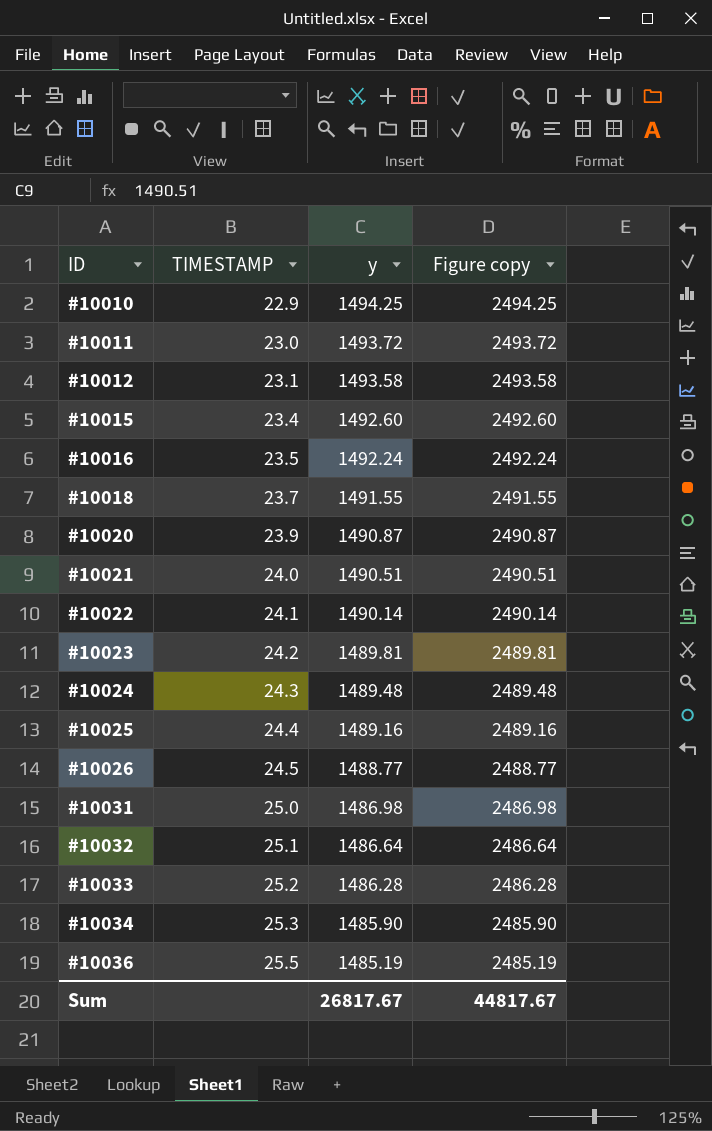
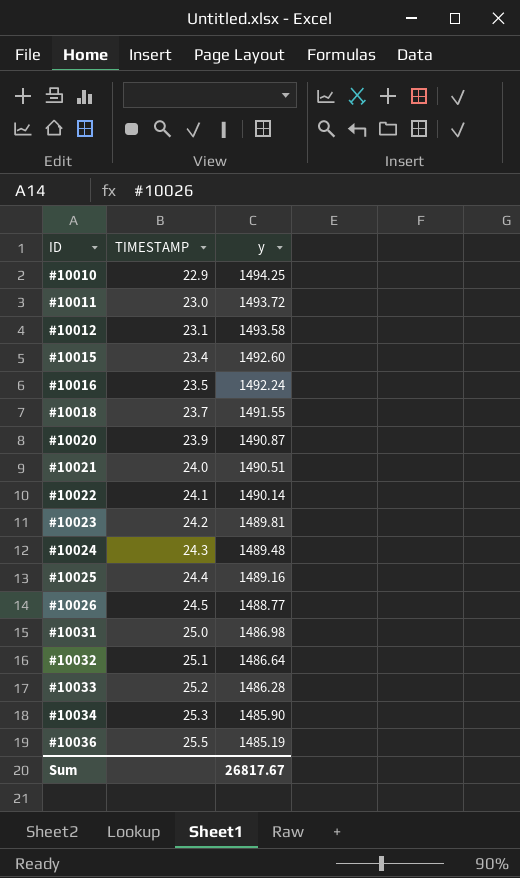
column Figure copy | formula: [y] + 1000 -> none

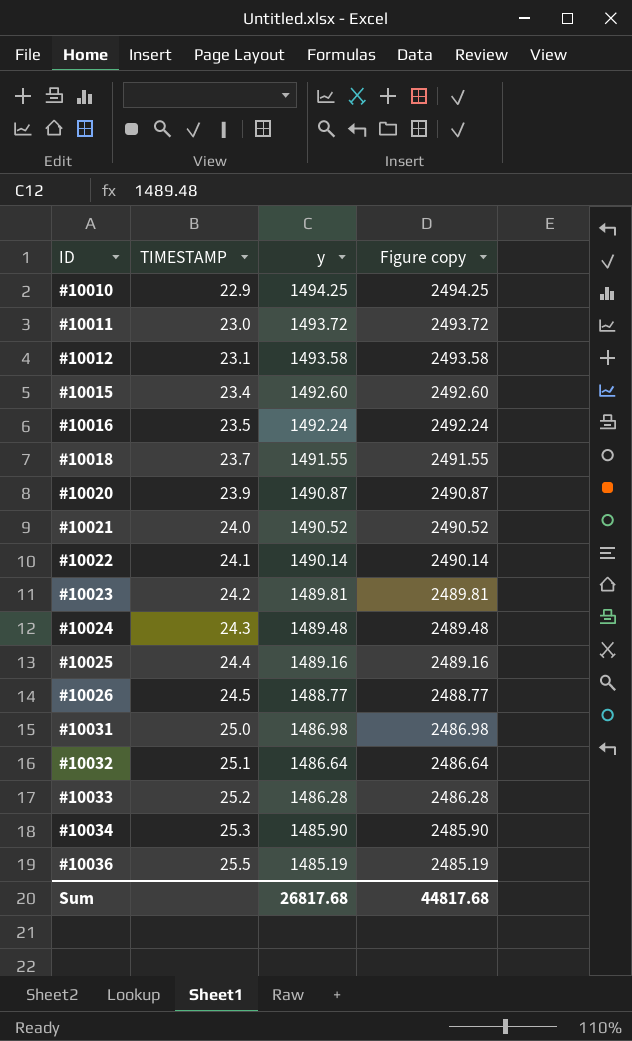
column Figure copy | formula: none -> [y] + 1000
#10021 | y: 1490.51 -> 1490.52
Sum | y: 26817.67 -> 26817.68

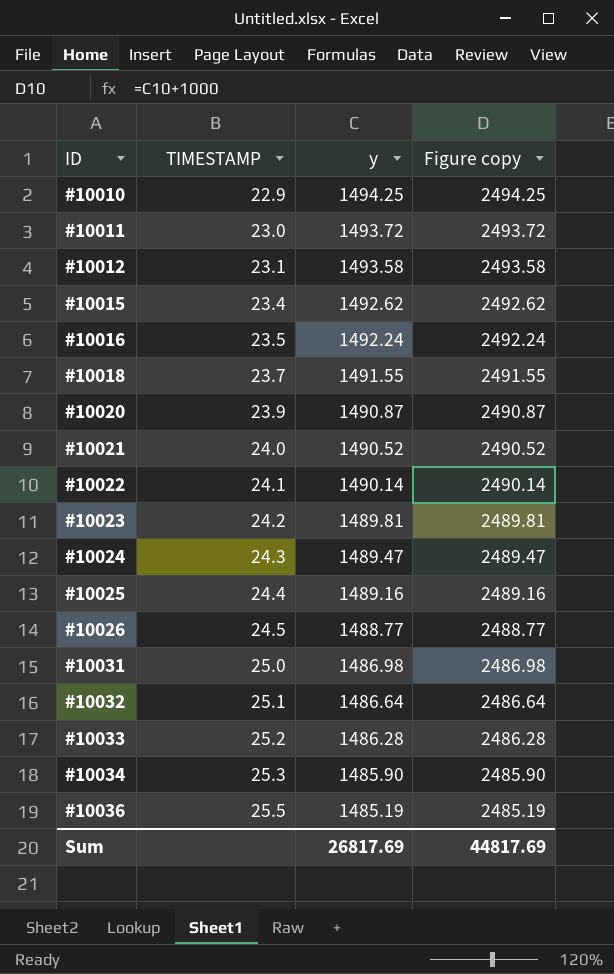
#10015 | y: 1492.60 -> 1492.62
#10015 | Figure copy: 2492.60 -> 2492.62
#10024 | y: 1489.48 -> 1489.47
#10024 | Figure copy: 2489.48 -> 2489.47
Sum | y: 26817.68 -> 26817.69
Sum | Figure copy: 44817.68 -> 44817.69

